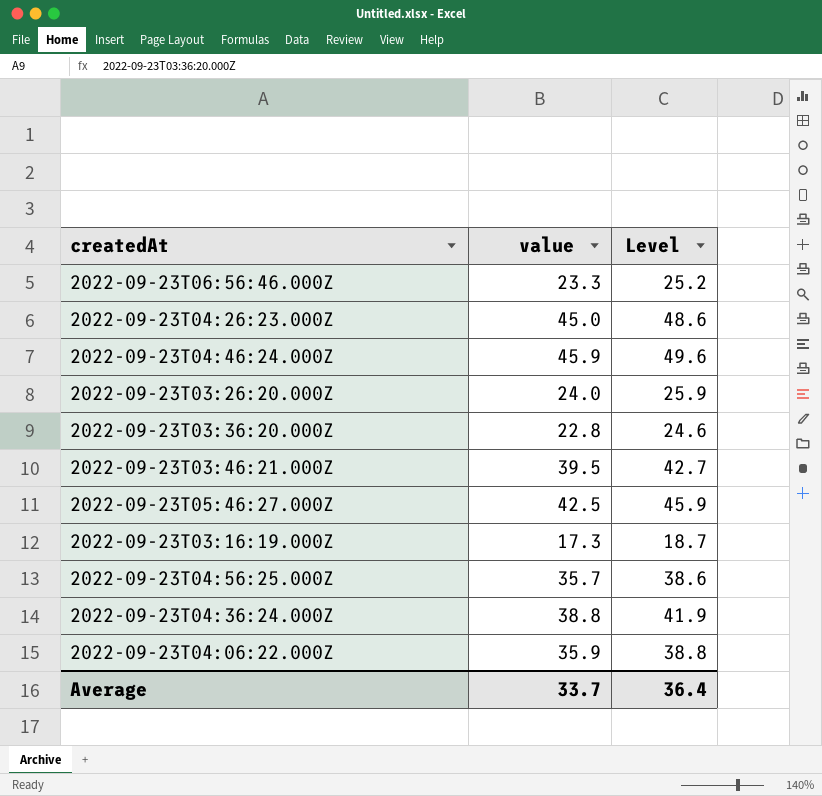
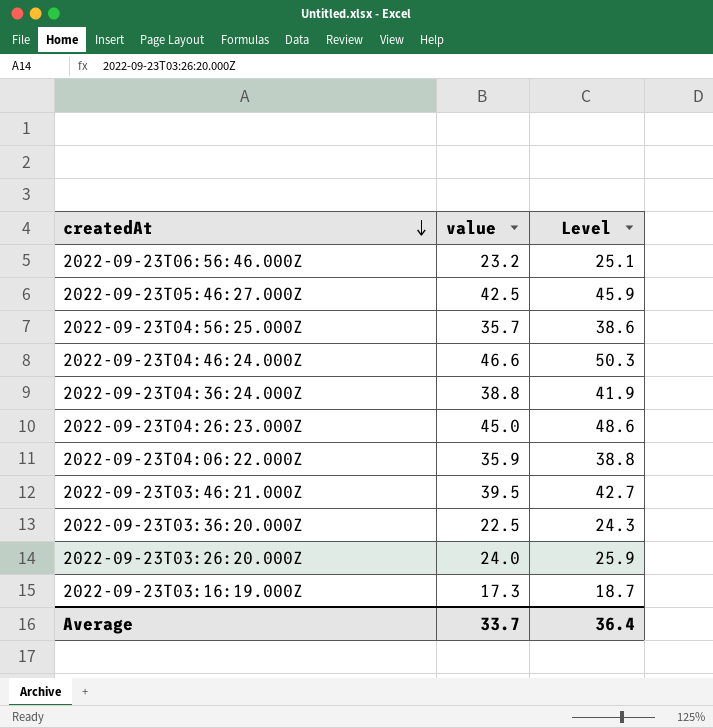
row order: none -> createdAt descending
2022-09-23T06:56:46.000Z | value: 23.3 -> 23.2
2022-09-23T06:56:46.000Z | Level: 25.2 -> 25.1
2022-09-23T04:46:24.000Z | value: 45.9 -> 46.6
2022-09-23T04:46:24.000Z | Level: 49.6 -> 50.3
2022-09-23T03:36:20.000Z | value: 22.8 -> 22.5
2022-09-23T03:36:20.000Z | Level: 24.6 -> 24.3

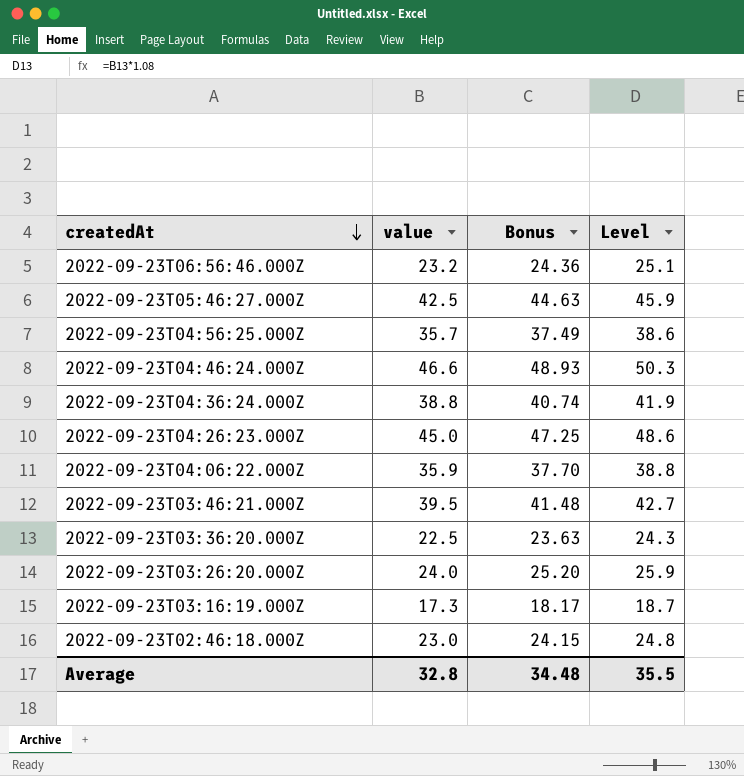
column Bonus | formula: none -> [value] * 1.05
row 2022-09-23T02:46:18.000Z: none -> 23.0 | 24.15 | 24.8
Average | value: 33.7 -> 32.8
Average | Level: 36.4 -> 35.5

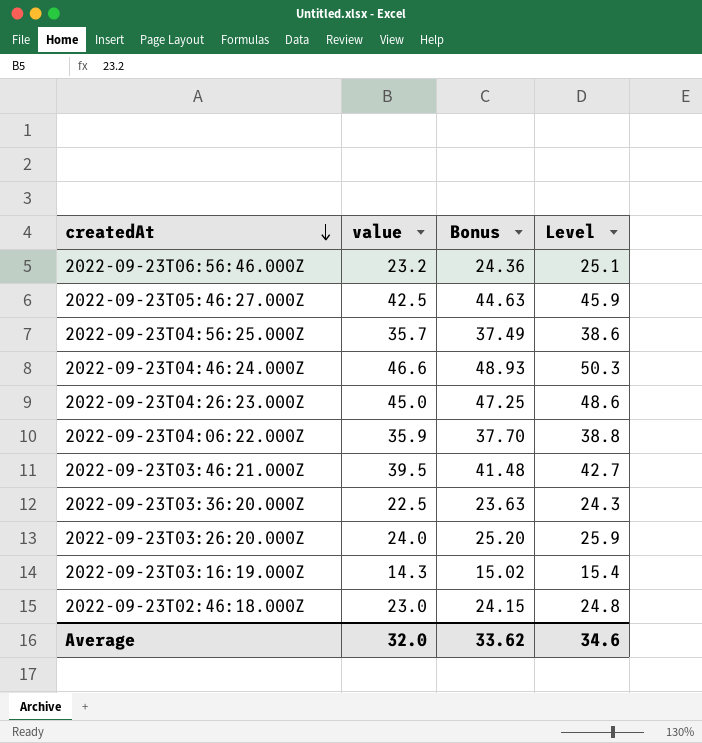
row 2022-09-23T04:36:24.000Z: 38.8 | 40.74 | 41.9 -> none
2022-09-23T03:16:19.000Z | value: 17.3 -> 14.3
2022-09-23T03:16:19.000Z | Bonus: 18.17 -> 15.02
2022-09-23T03:16:19.000Z | Level: 18.7 -> 15.4
Average | value: 32.8 -> 32.0
Average | Bonus: 34.48 -> 33.62
Average | Level: 35.5 -> 34.6

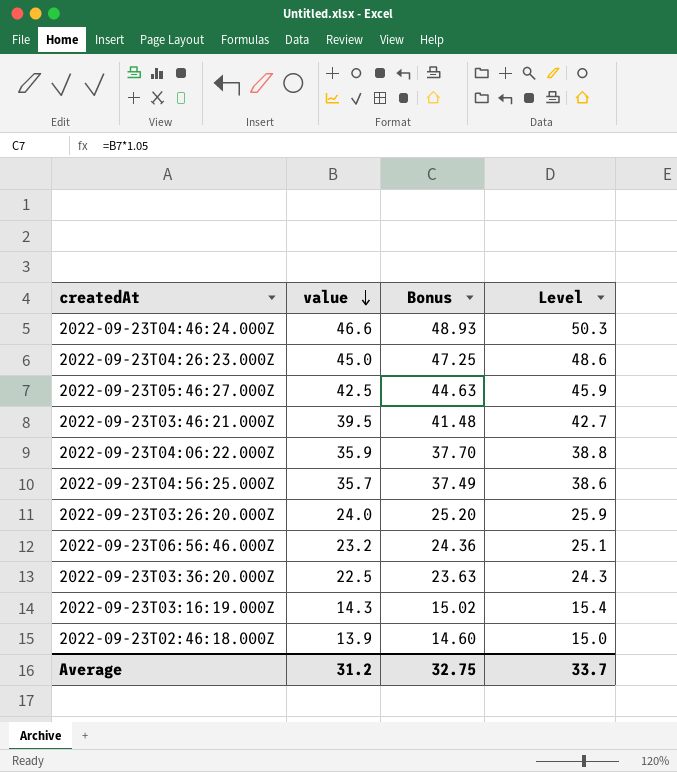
row order: createdAt descending -> value descending
2022-09-23T02:46:18.000Z | value: 23.0 -> 13.9
2022-09-23T02:46:18.000Z | Bonus: 24.15 -> 14.60
2022-09-23T02:46:18.000Z | Level: 24.8 -> 15.0
Average | value: 32.0 -> 31.2
Average | Bonus: 33.62 -> 32.75
Average | Level: 34.6 -> 33.7

